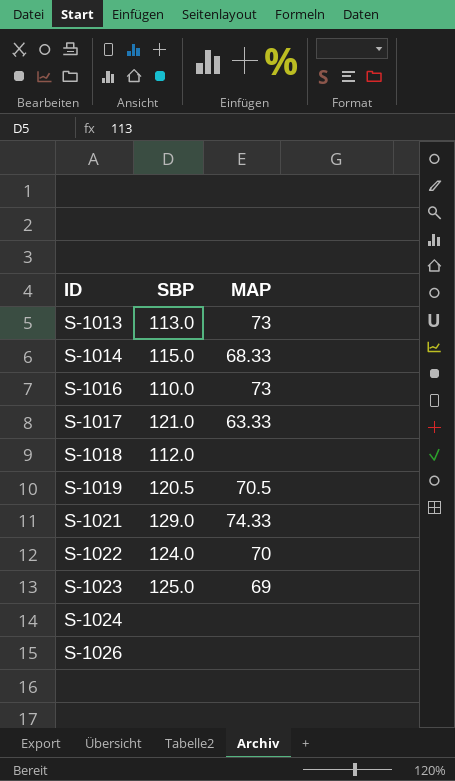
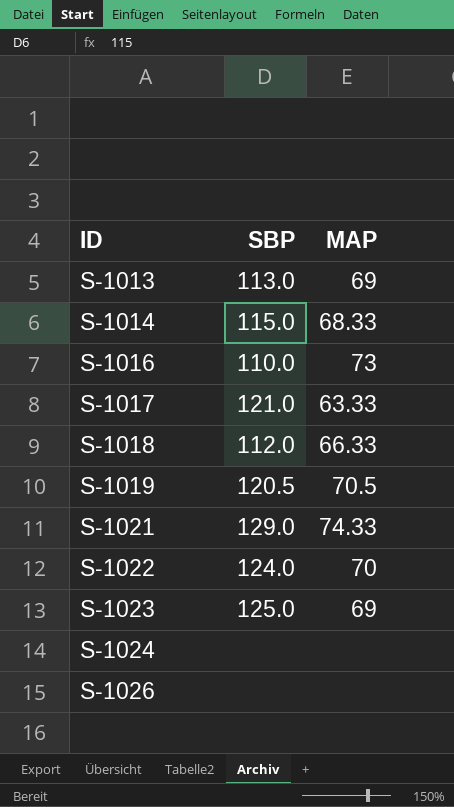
S-1013 | MAP: 73 -> 69
S-1018 | MAP: none -> 66.33

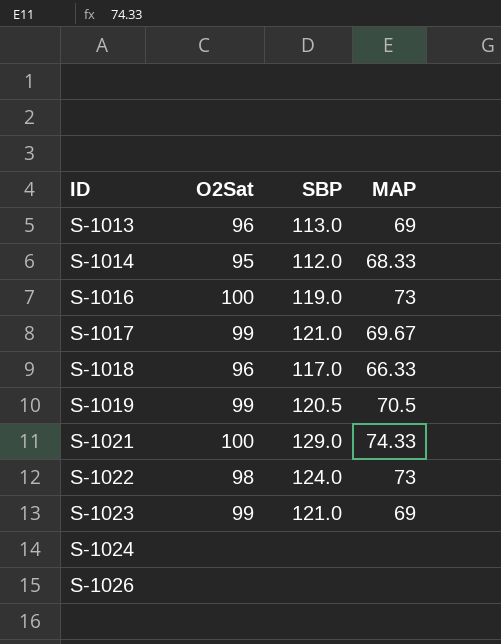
column O2Sat | position: none -> 2
S-1014 | SBP: 115.0 -> 112.0
S-1016 | SBP: 110.0 -> 119.0
S-1017 | MAP: 63.33 -> 69.67
S-1018 | SBP: 112.0 -> 117.0
S-1022 | MAP: 70 -> 73
S-1023 | SBP: 125.0 -> 121.0

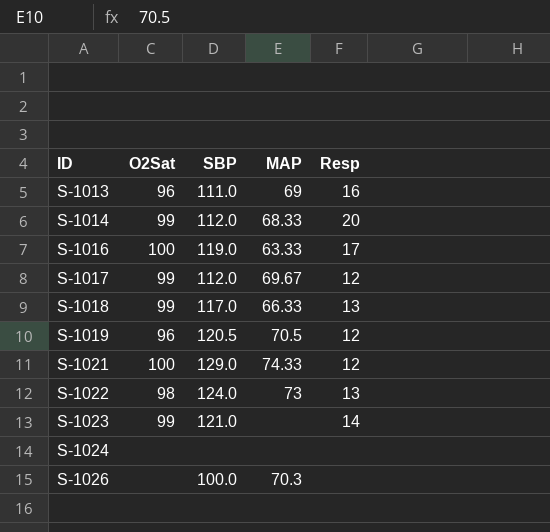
column Resp | position: none -> 5
S-1013 | SBP: 113.0 -> 111.0
S-1014 | O2Sat: 95 -> 99
S-1016 | MAP: 73 -> 63.33
S-1017 | SBP: 121.0 -> 112.0
S-1018 | O2Sat: 96 -> 99
S-1019 | O2Sat: 99 -> 96
S-1023 | MAP: 69 -> none
S-1026 | SBP: none -> 100.0
S-1026 | MAP: none -> 70.3

